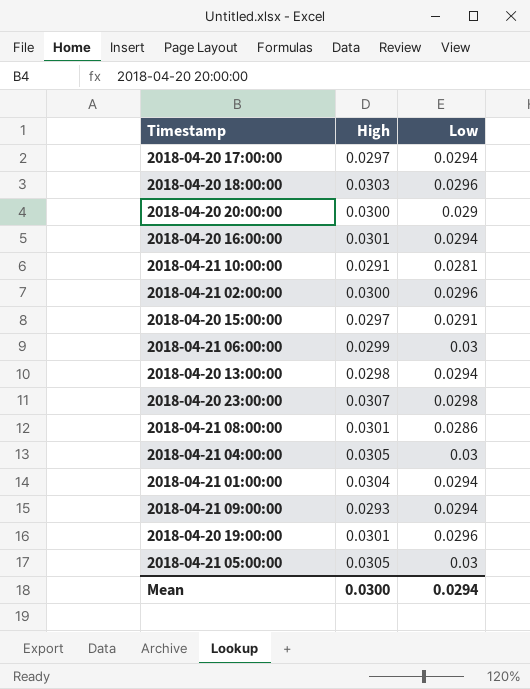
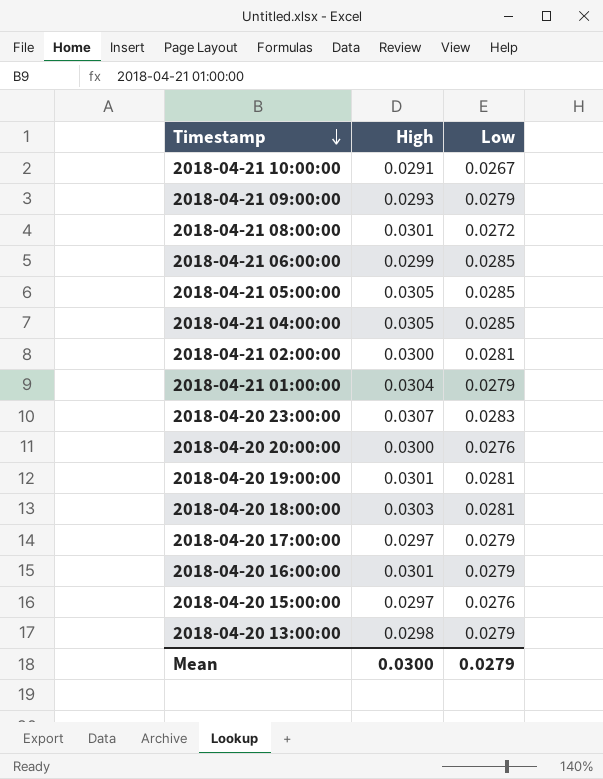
row order: none -> Timestamp descending
2018-04-21 10:00:00 | Low: 0.0281 -> 0.0267
2018-04-21 09:00:00 | Low: 0.0294 -> 0.0279
2018-04-21 08:00:00 | Low: 0.0286 -> 0.0272
2018-04-21 06:00:00 | Low: 0.03 -> 0.0285
2018-04-21 05:00:00 | Low: 0.03 -> 0.0285
2018-04-21 04:00:00 | Low: 0.03 -> 0.0285
2018-04-21 02:00:00 | Low: 0.0296 -> 0.0281
2018-04-21 01:00:00 | Low: 0.0294 -> 0.0279
2018-04-20 23:00:00 | Low: 0.0298 -> 0.0283
2018-04-20 20:00:00 | Low: 0.029 -> 0.0276
2018-04-20 19:00:00 | Low: 0.0296 -> 0.0281
2018-04-20 18:00:00 | Low: 0.0296 -> 0.0281
2018-04-20 17:00:00 | Low: 0.0294 -> 0.0279
2018-04-20 16:00:00 | Low: 0.0294 -> 0.0279
2018-04-20 15:00:00 | Low: 0.0291 -> 0.0276
2018-04-20 13:00:00 | Low: 0.0294 -> 0.0279
Mean | Low: 0.0294 -> 0.0279

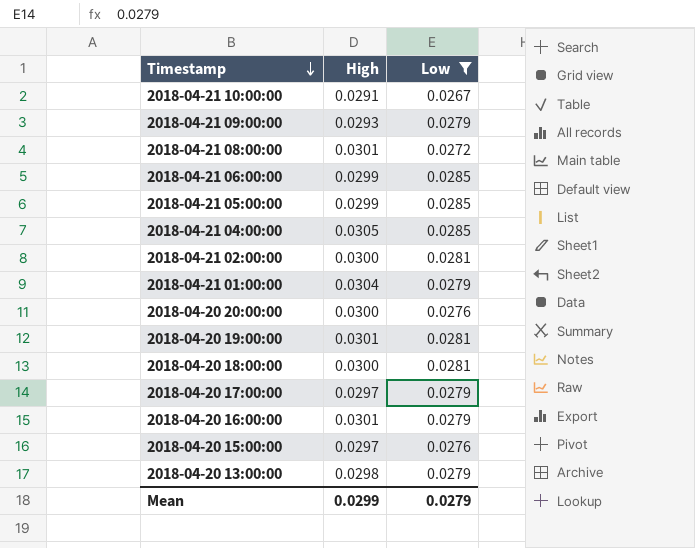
filter: none -> Low != 0.0283
2018-04-21 05:00:00 | High: 0.0305 -> 0.0299
2018-04-20 18:00:00 | High: 0.0303 -> 0.0300
Mean | High: 0.0300 -> 0.0299

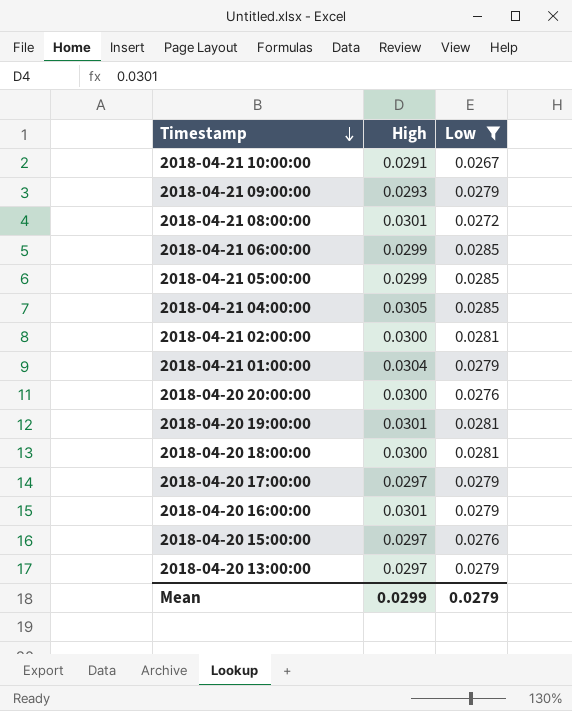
2018-04-20 13:00:00 | High: 0.0298 -> 0.0297

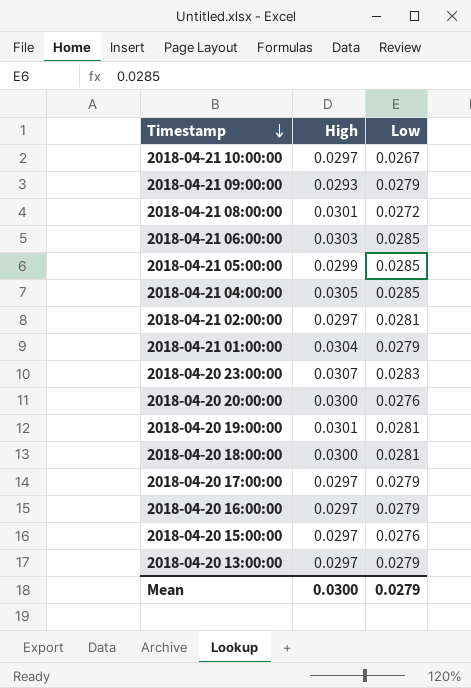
filter: Low != 0.0283 -> none
2018-04-21 10:00:00 | High: 0.0291 -> 0.0297
2018-04-21 06:00:00 | High: 0.0299 -> 0.0303
2018-04-21 02:00:00 | High: 0.0300 -> 0.0297
2018-04-20 16:00:00 | High: 0.0301 -> 0.0297
Mean | High: 0.0299 -> 0.0300

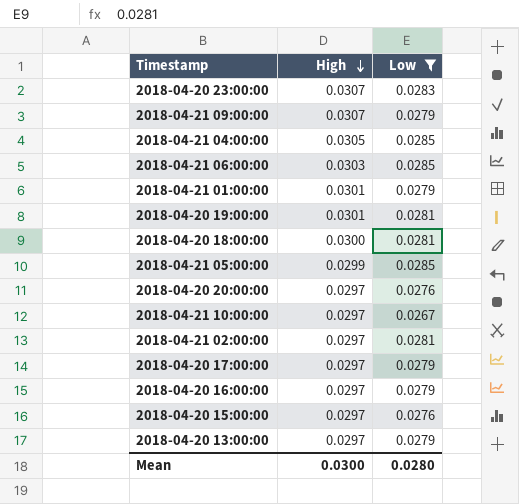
filter: none -> Low != 0.0272
row order: Timestamp descending -> High descending
2018-04-21 09:00:00 | High: 0.0293 -> 0.0307
2018-04-21 01:00:00 | High: 0.0304 -> 0.0301
2018-04-20 20:00:00 | High: 0.0300 -> 0.0297
Mean | Low: 0.0279 -> 0.0280

